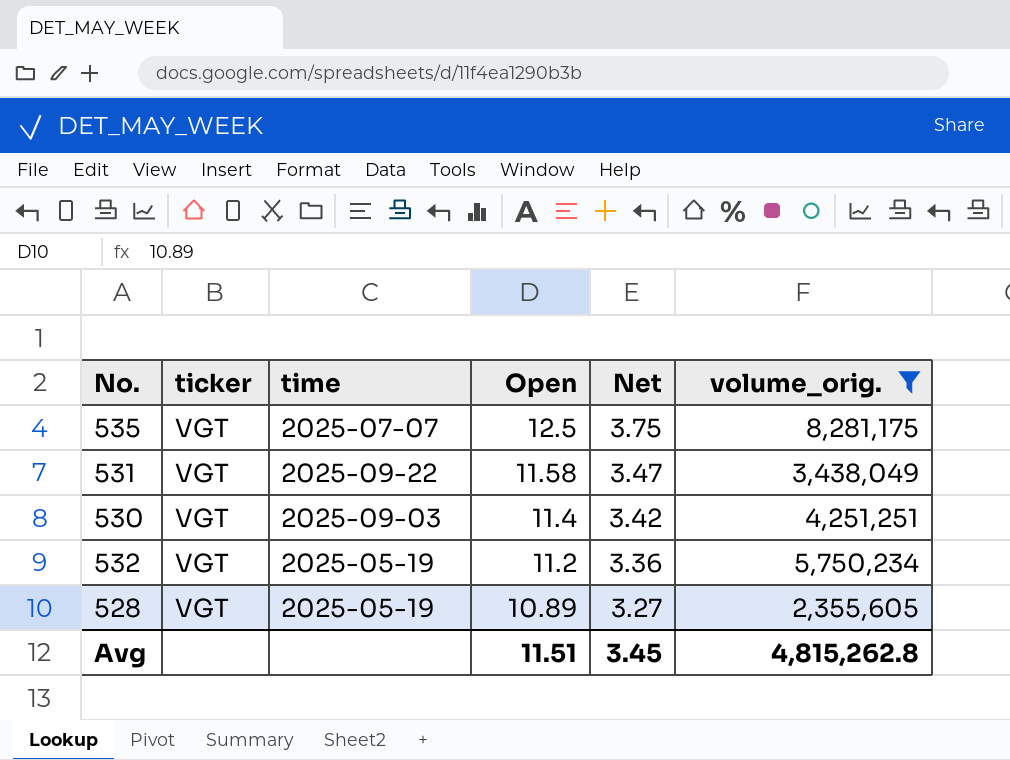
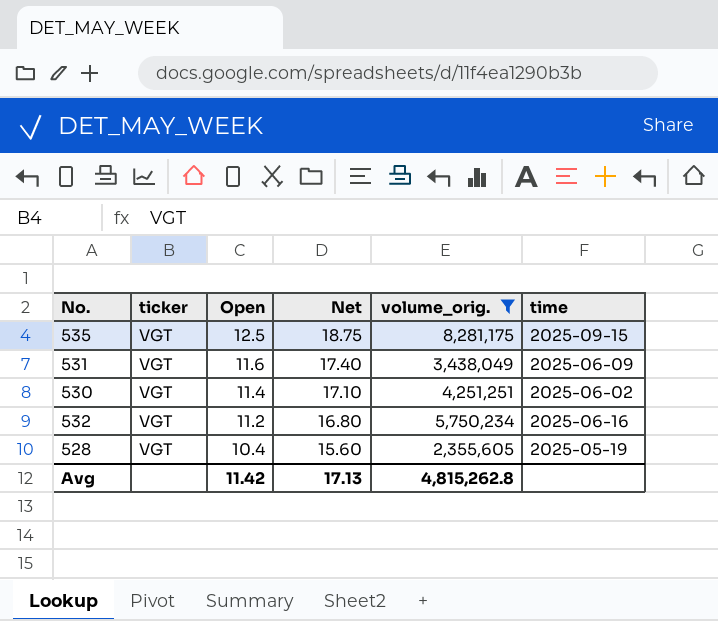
column Net | formula: [Open] * 0.3 -> [Open] * 1.5
column time | position: 3 -> 6
535 | time: 2025-07-07 -> 2025-09-15
531 | Open: 11.58 -> 11.6
531 | time: 2025-09-22 -> 2025-06-09
530 | time: 2025-09-03 -> 2025-06-02
532 | time: 2025-05-19 -> 2025-06-16
528 | Open: 10.89 -> 10.4
Avg | Open: 11.51 -> 11.42
Avg | Net: 3.45 -> 17.13

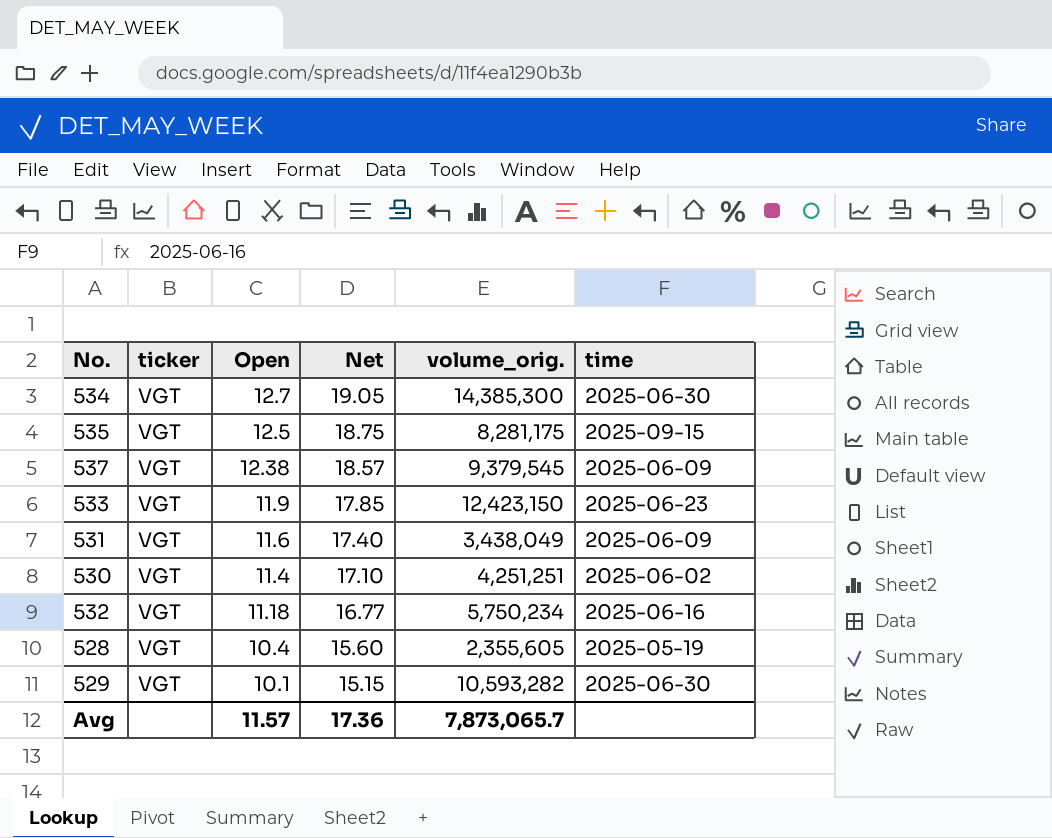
filter: volume_orig. <= 8,281,175 -> none
532 | Open: 11.2 -> 11.18
532 | Net: 16.80 -> 16.77
Avg | Open: 11.42 -> 11.57
Avg | Net: 17.13 -> 17.36
Avg | volume_orig.: 4,815,262.8 -> 7,873,065.7

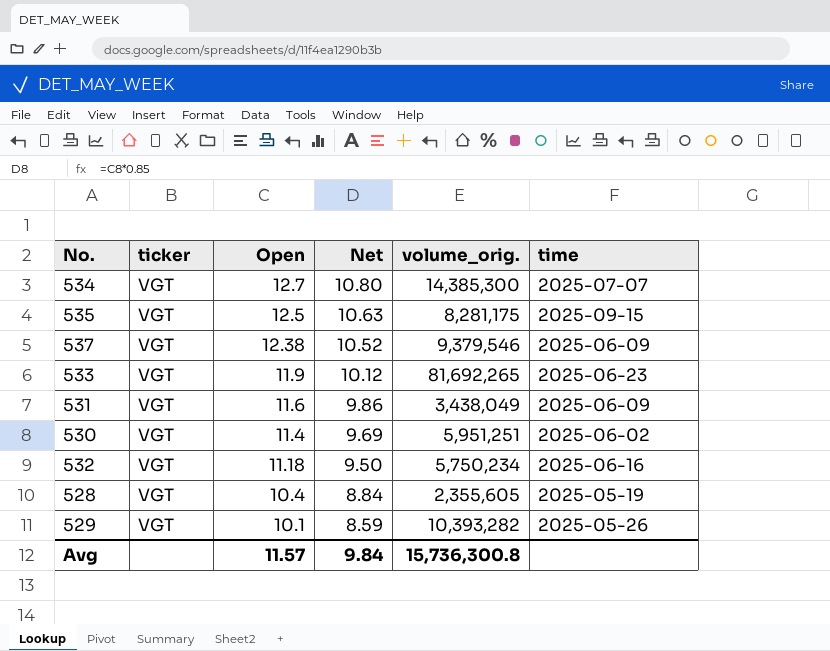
column Net | formula: [Open] * 1.5 -> [Open] * 0.85
534 | time: 2025-06-30 -> 2025-07-07
537 | volume_orig.: 9,379,545 -> 9,379,546
533 | volume_orig.: 12,423,150 -> 81,692,265
530 | volume_orig.: 4,251,251 -> 5,951,251
529 | volume_orig.: 10,593,282 -> 10,393,282
529 | time: 2025-06-30 -> 2025-05-26
Avg | Net: 17.36 -> 9.84
Avg | volume_orig.: 7,873,065.7 -> 15,736,300.8

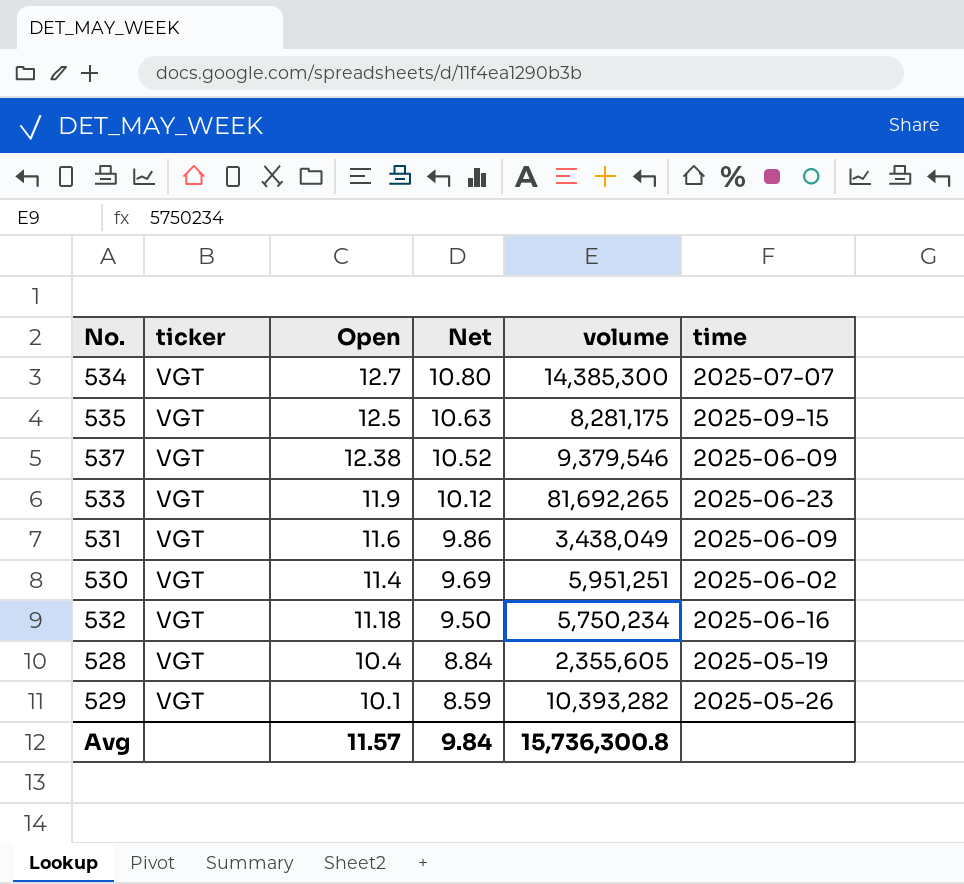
column name: volume_orig. -> volume

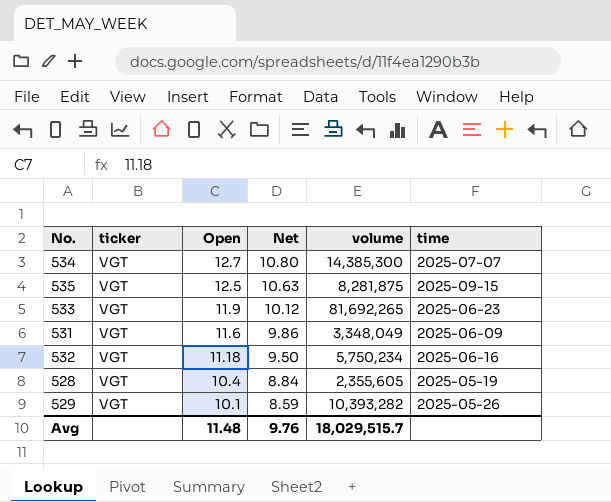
row 537: VGT | 12.38 | 10.52 | 9,379,546 | 2025-06-09 -> none
row 530: VGT | 11.4 | 9.69 | 5,951,251 | 2025-06-02 -> none
535 | volume: 8,281,175 -> 8,281,875
531 | volume: 3,438,049 -> 3,348,049
Avg | Open: 11.57 -> 11.48
Avg | Net: 9.84 -> 9.76
Avg | volume: 15,736,300.8 -> 18,029,515.7

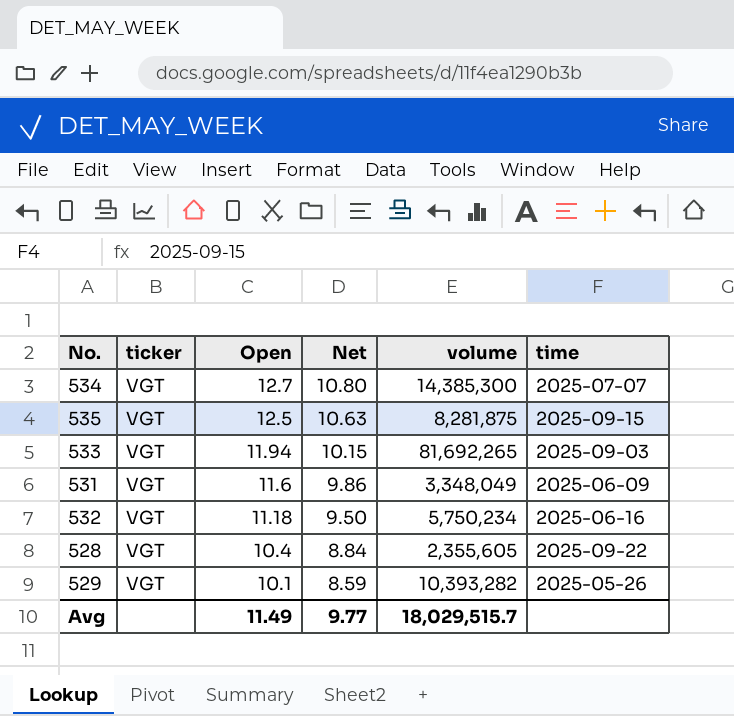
533 | Open: 11.9 -> 11.94
533 | Net: 10.12 -> 10.15
533 | time: 2025-06-23 -> 2025-09-03
528 | time: 2025-05-19 -> 2025-09-22
Avg | Open: 11.48 -> 11.49
Avg | Net: 9.76 -> 9.77

